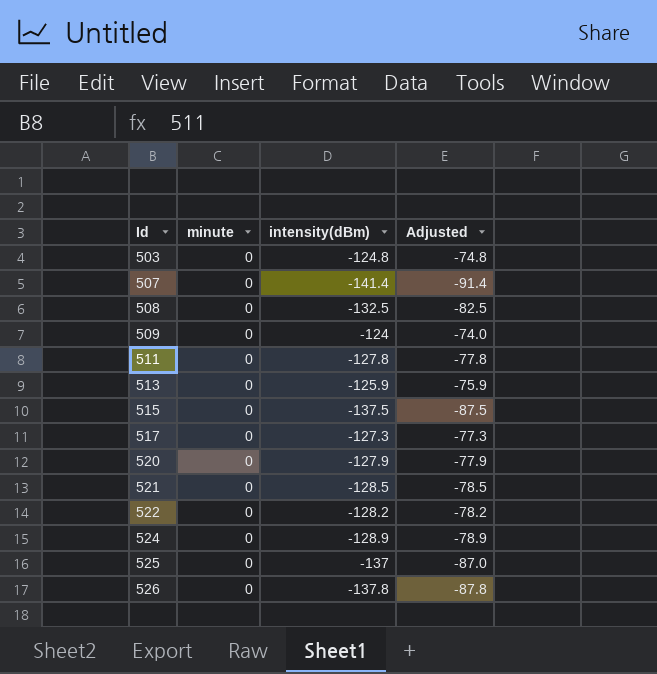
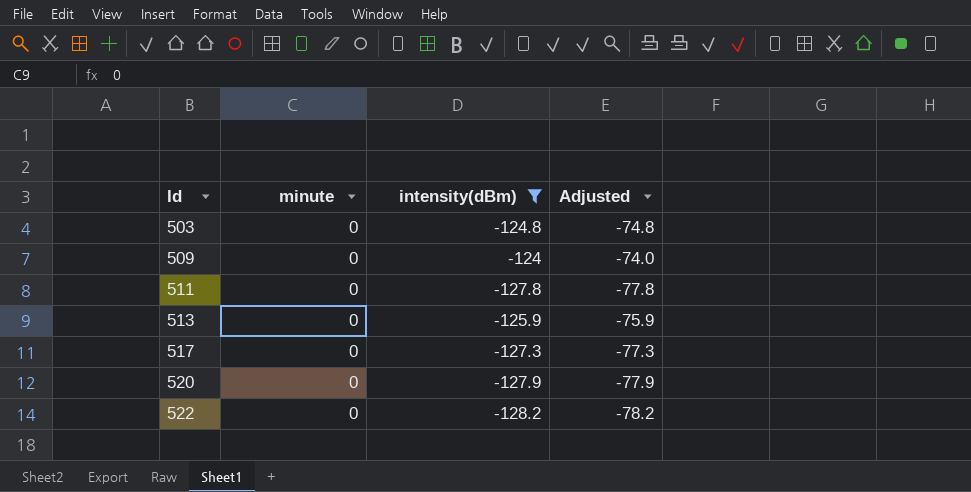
filter: none -> intensity(dBm) >= -128.2

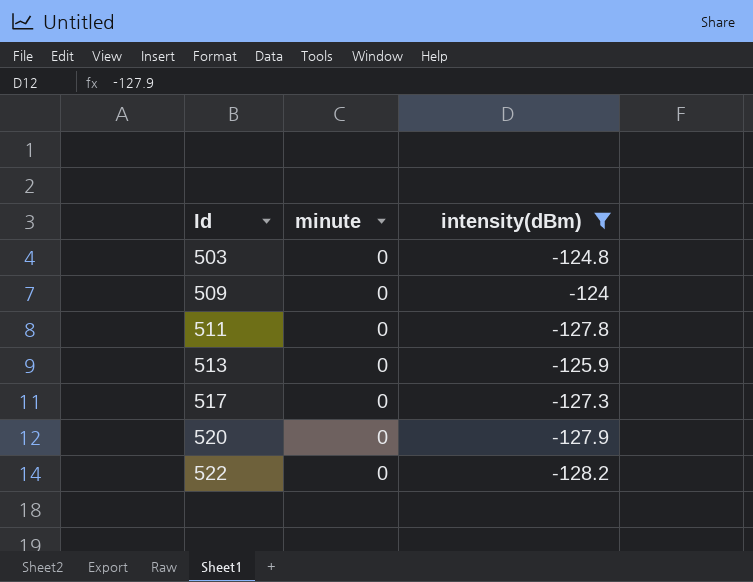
column Adjusted | formula: [intensity(dBm)] + 50 -> none

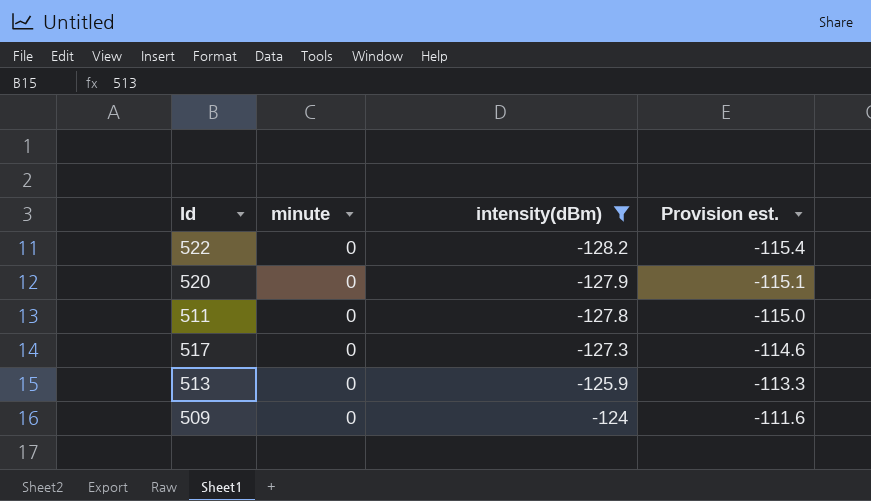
row order: Id ascending -> intensity(dBm) ascending
column Provision est. | formula: none -> [intensity(dBm)] * 0.9
row 503: 0 | -124.8 -> none

